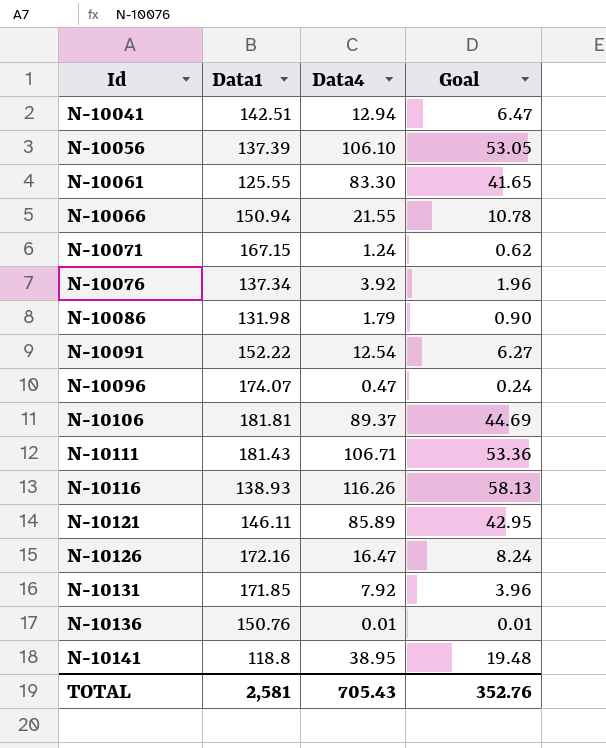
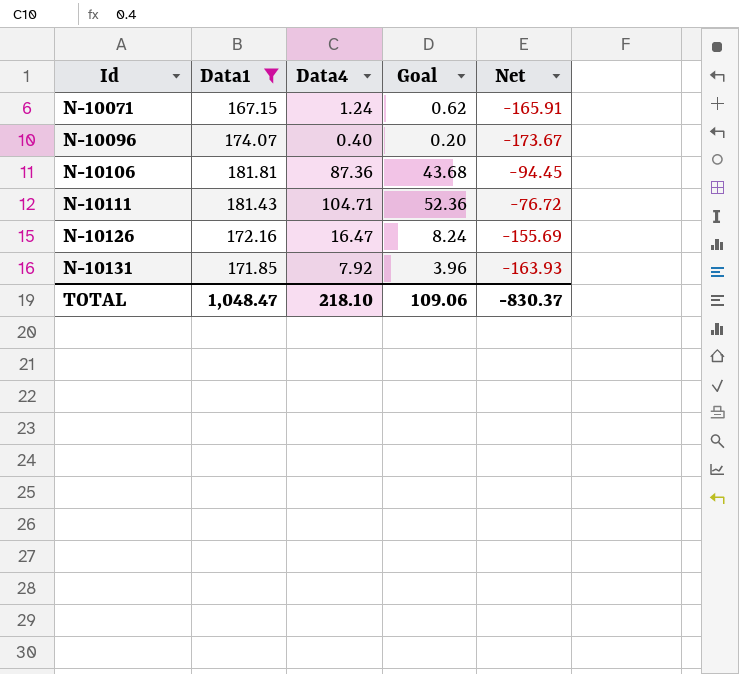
filter: none -> Data1 >= 167.15
column Net | formula: none -> [Data4] - [Data1]
N-10096 | Data4: 0.47 -> 0.40
N-10096 | Goal: 0.24 -> 0.20
N-10106 | Data4: 89.37 -> 87.36
N-10106 | Goal: 44.69 -> 43.68
N-10111 | Data4: 106.71 -> 104.71
N-10111 | Goal: 53.36 -> 52.36
TOTAL | Data1: 2,581 -> 1,048.47
TOTAL | Data4: 705.43 -> 218.10
TOTAL | Goal: 352.76 -> 109.06

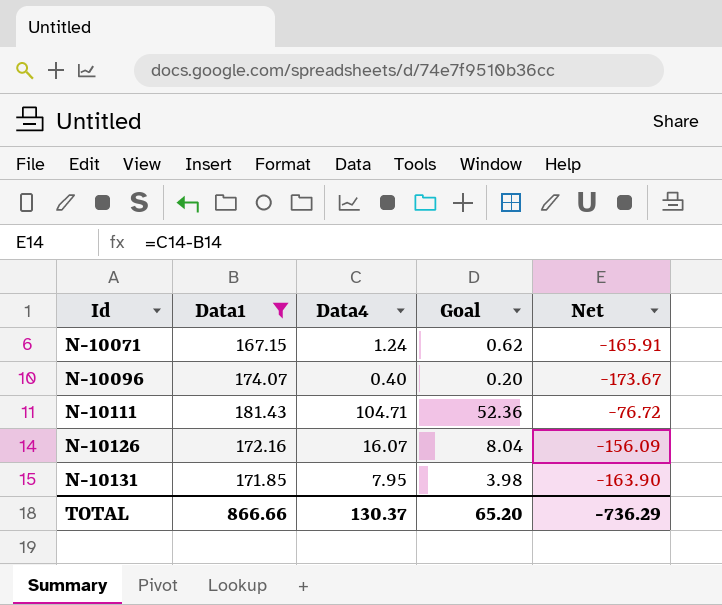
row N-10106: 181.81 | 87.36 | 43.68 | -94.45 -> none
N-10126 | Data4: 16.47 -> 16.07
N-10126 | Goal: 8.24 -> 8.04
N-10126 | Net: -155.69 -> -156.09
N-10131 | Data4: 7.92 -> 7.95
N-10131 | Goal: 3.96 -> 3.98
N-10131 | Net: -163.93 -> -163.90
TOTAL | Data1: 1,048.47 -> 866.66
TOTAL | Data4: 218.10 -> 130.37
TOTAL | Goal: 109.06 -> 65.20
TOTAL | Net: -830.37 -> -736.29

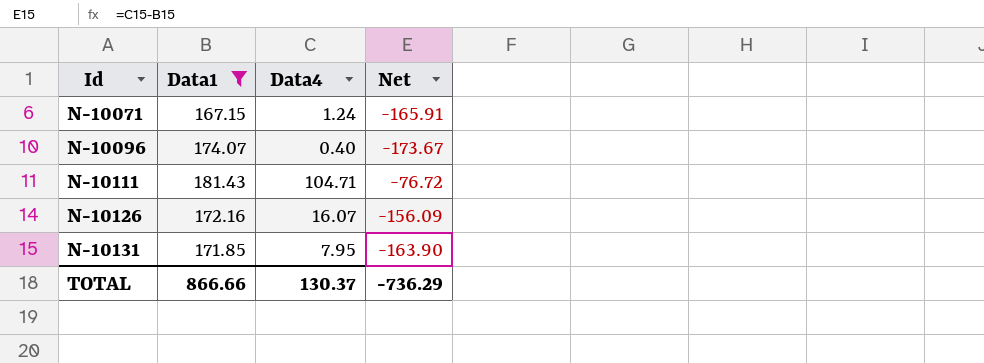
column Goal | formula: [Data4] * 0.5 -> none

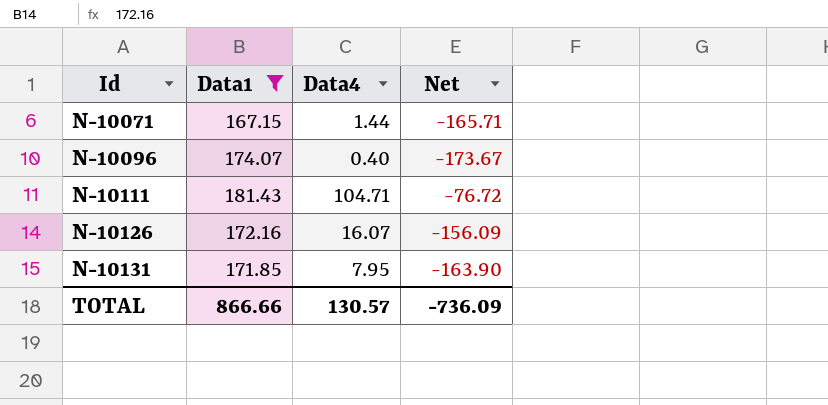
N-10071 | Data4: 1.24 -> 1.44
N-10071 | Net: -165.91 -> -165.71
TOTAL | Data4: 130.37 -> 130.57
TOTAL | Net: -736.29 -> -736.09

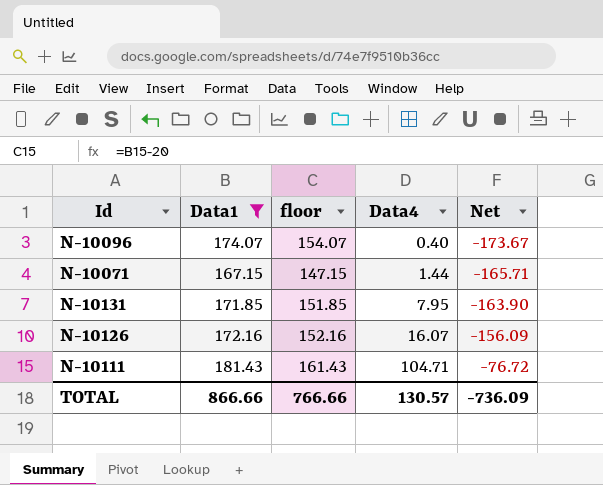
row order: Id ascending -> Data4 ascending
column floor | formula: none -> [Data1] - 20

